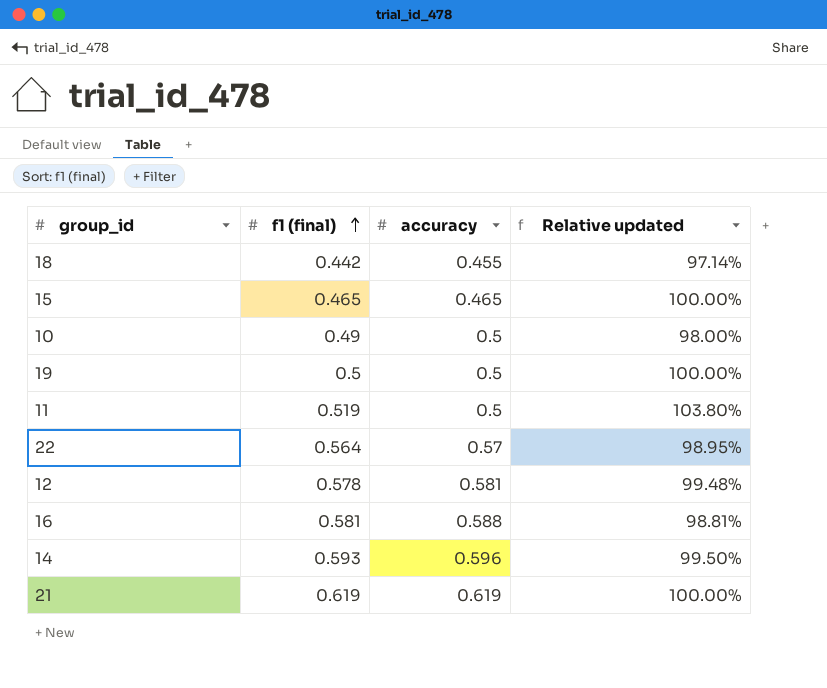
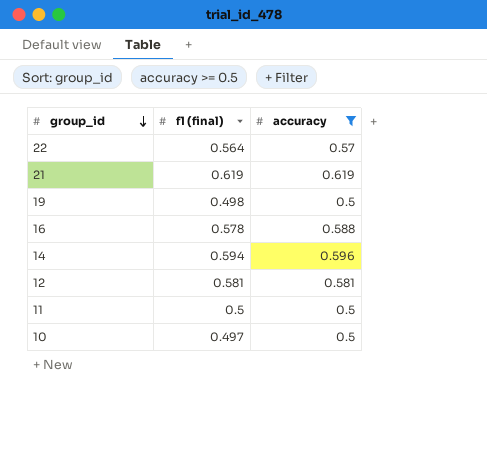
filter: none -> accuracy >= 0.5
row order: f1 (final) ascending -> group_id descending
column Relative updated | formula: [f1 (final)] / [accuracy] -> none
19 | f1 (final): 0.5 -> 0.498
16 | f1 (final): 0.581 -> 0.578
14 | f1 (final): 0.593 -> 0.594
12 | f1 (final): 0.578 -> 0.581
11 | f1 (final): 0.519 -> 0.5
10 | f1 (final): 0.49 -> 0.497

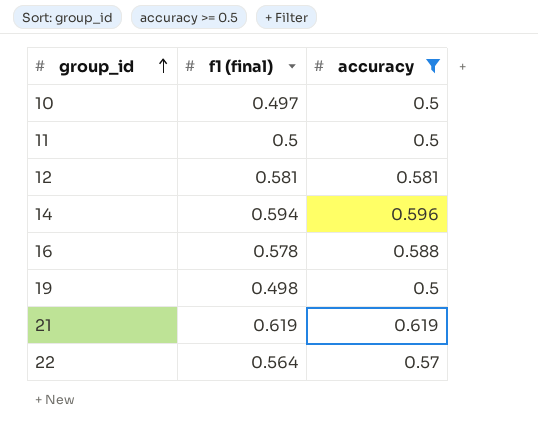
row order: group_id descending -> group_id ascending

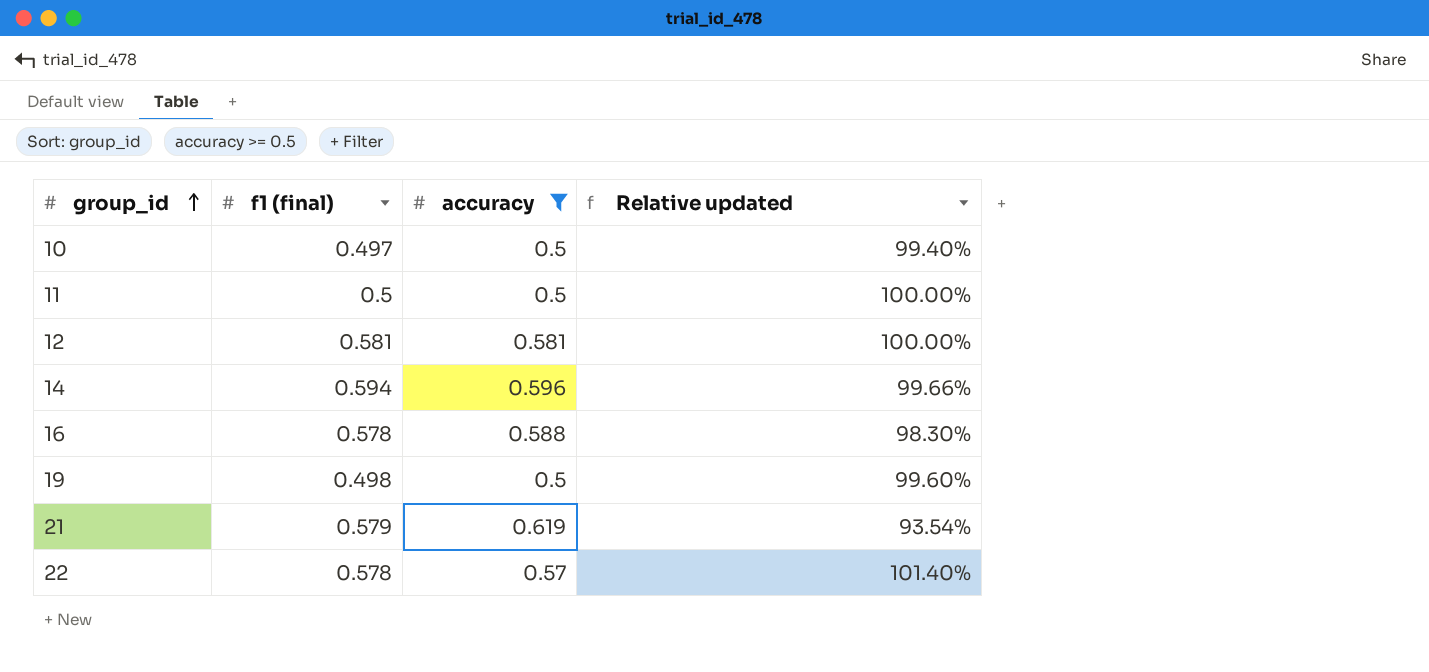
column Relative updated | formula: none -> [f1 (final)] / [accuracy]
21 | f1 (final): 0.619 -> 0.579
22 | f1 (final): 0.564 -> 0.578

